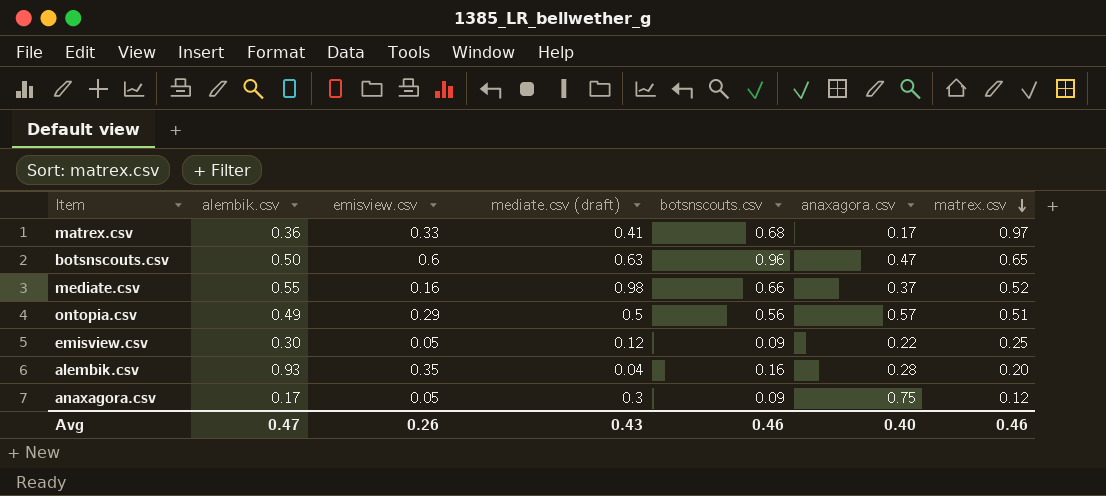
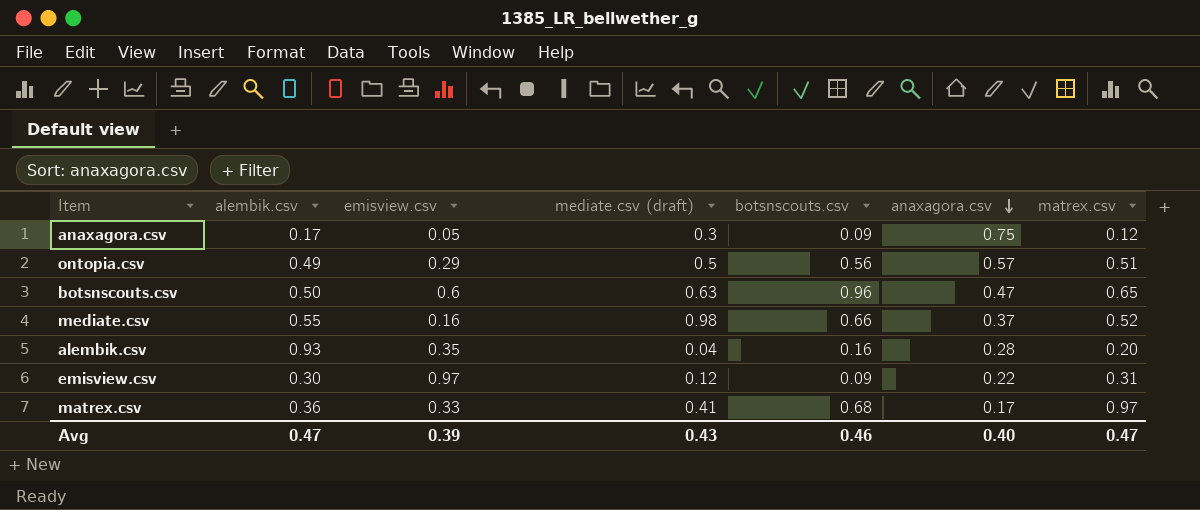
row order: matrex.csv descending -> anaxagora.csv descending
emisview.csv | emisview.csv: 0.05 -> 0.97
emisview.csv | matrex.csv: 0.25 -> 0.31
Avg | emisview.csv: 0.26 -> 0.39
Avg | matrex.csv: 0.46 -> 0.47

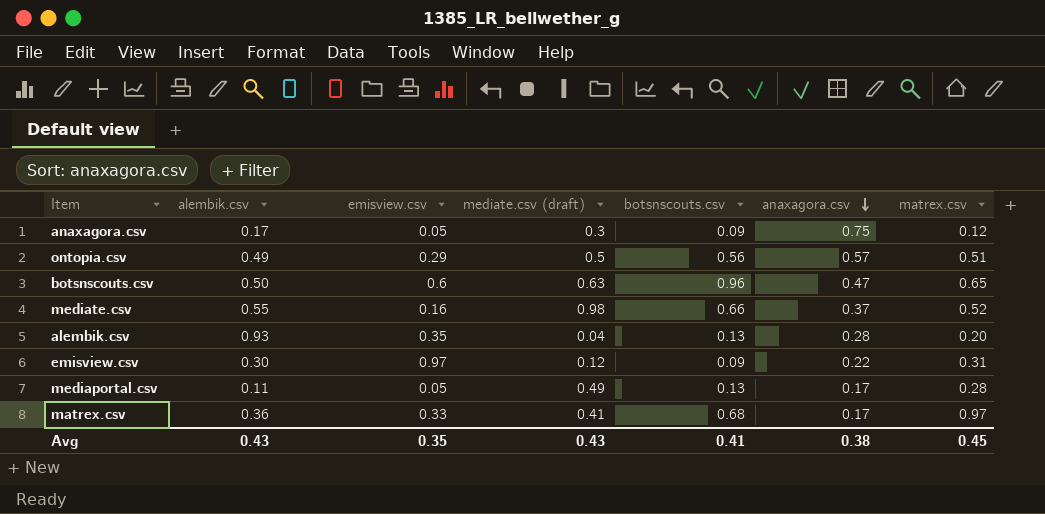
alembik.csv | botsnscouts.csv: 0.16 -> 0.13
row mediaportal.csv: none -> 0.11 | 0.05 | 0.49 | 0.13 | 0.17 | 0.28
Avg | alembik.csv: 0.47 -> 0.43
Avg | emisview.csv: 0.39 -> 0.35
Avg | botsnscouts.csv: 0.46 -> 0.41
Avg | anaxagora.csv: 0.40 -> 0.38
Avg | matrex.csv: 0.47 -> 0.45

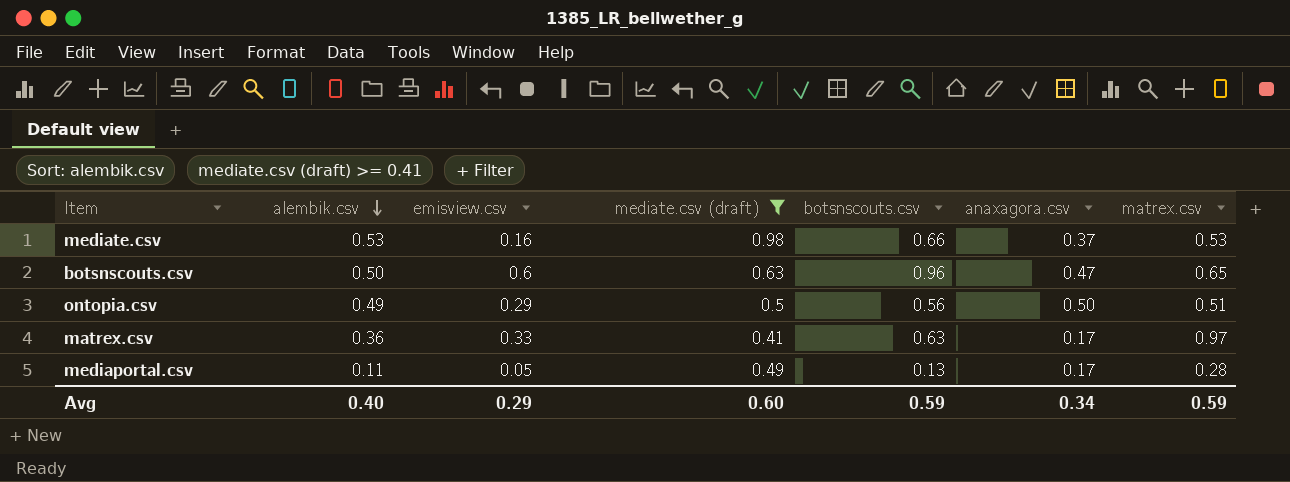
filter: none -> mediate.csv (draft) >= 0.41
row order: anaxagora.csv descending -> alembik.csv descending
mediate.csv | alembik.csv: 0.55 -> 0.53
mediate.csv | matrex.csv: 0.52 -> 0.53
ontopia.csv | anaxagora.csv: 0.57 -> 0.50
matrex.csv | botsnscouts.csv: 0.68 -> 0.63
Avg | alembik.csv: 0.43 -> 0.40
Avg | emisview.csv: 0.35 -> 0.29
Avg | mediate.csv (draft): 0.43 -> 0.60
Avg | botsnscouts.csv: 0.41 -> 0.59
Avg | anaxagora.csv: 0.38 -> 0.34
Avg | matrex.csv: 0.45 -> 0.59

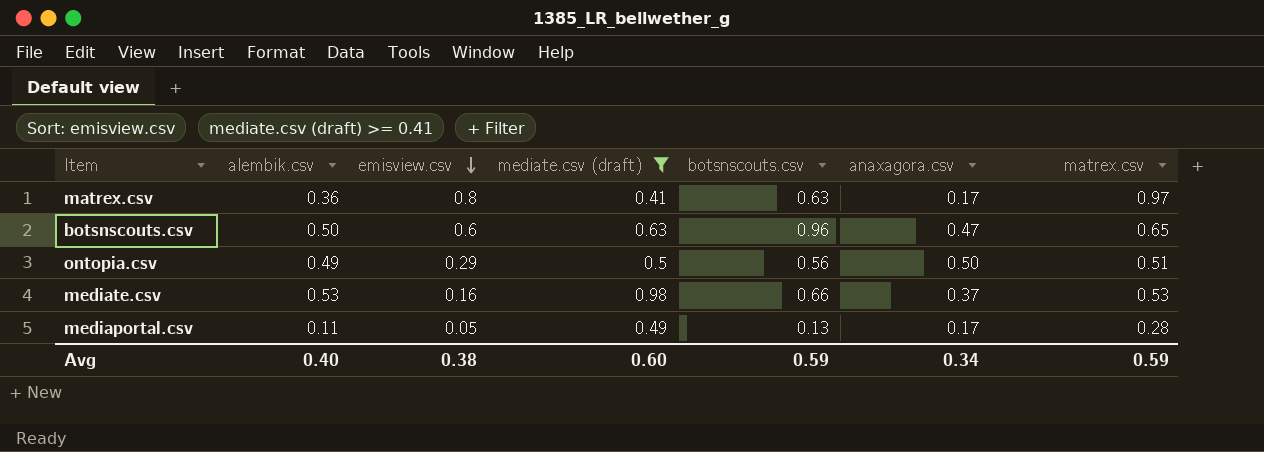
row order: alembik.csv descending -> emisview.csv descending
matrex.csv | emisview.csv: 0.33 -> 0.8
Avg | emisview.csv: 0.29 -> 0.38

